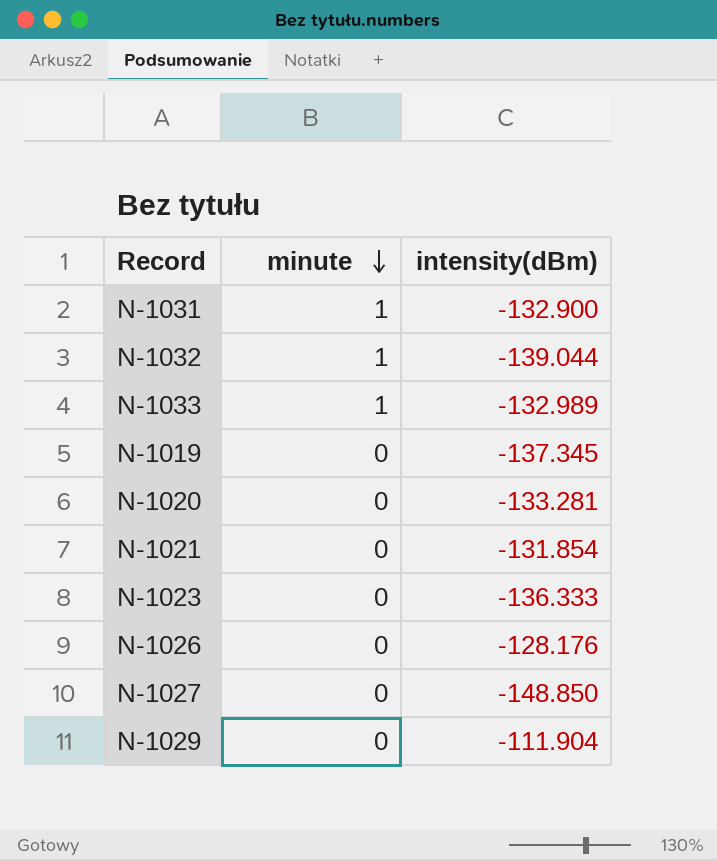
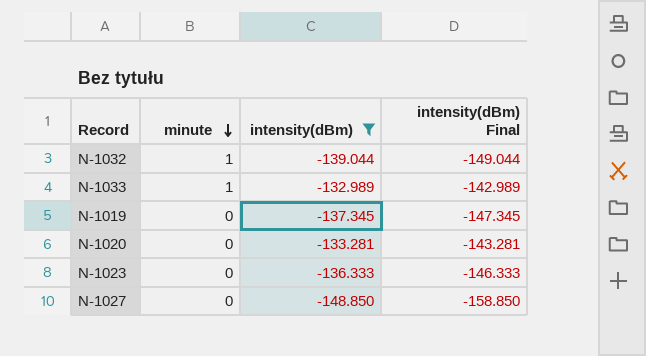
filter: none -> intensity(dBm) <= -132.989
column intensity(dBm) Final | formula: none -> [intensity(dBm)] - 10

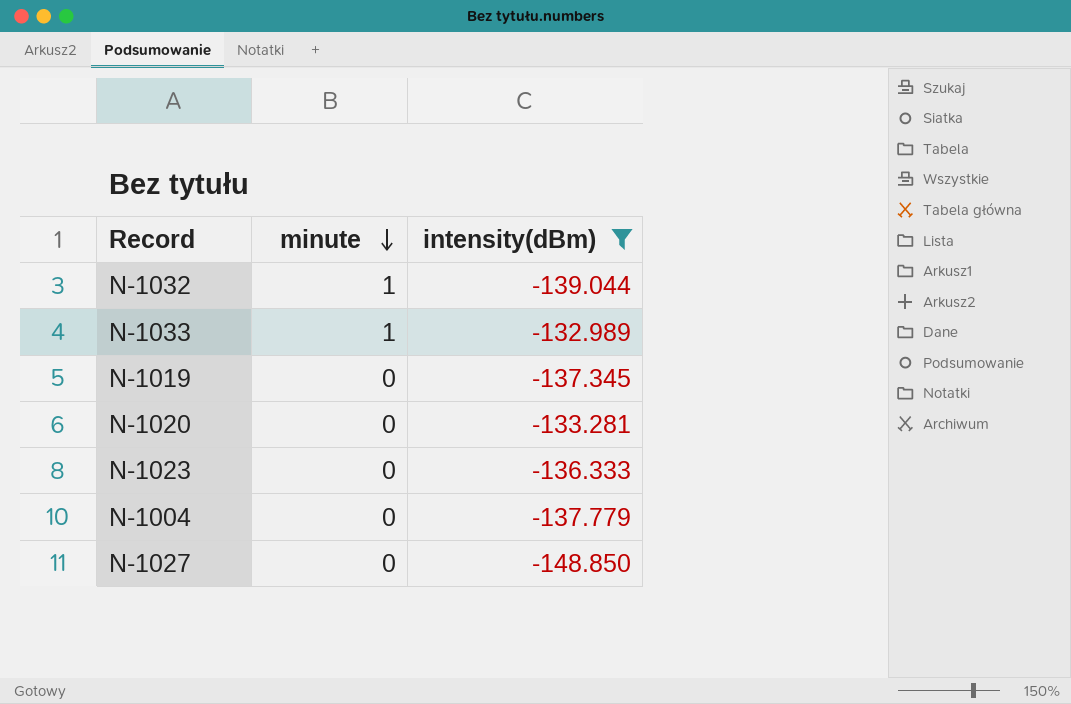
column intensity(dBm) Final | formula: [intensity(dBm)] - 10 -> none
row N-1004: none -> 0 | -137.779

